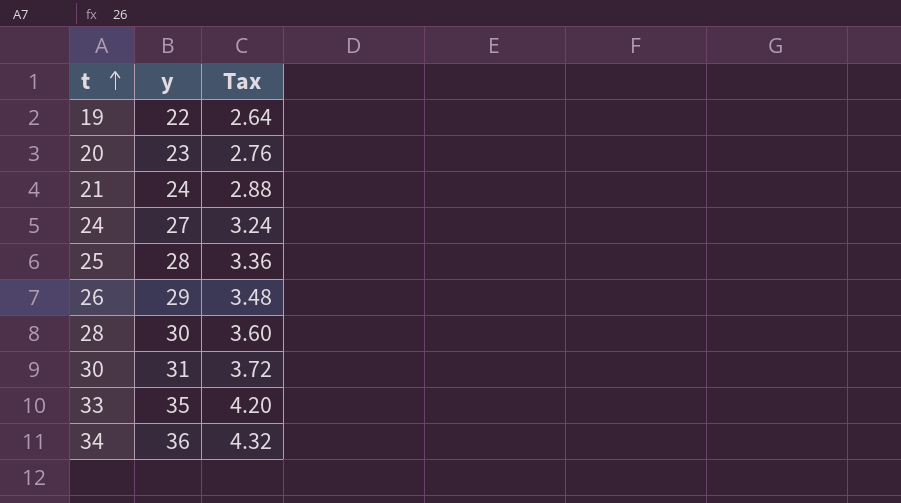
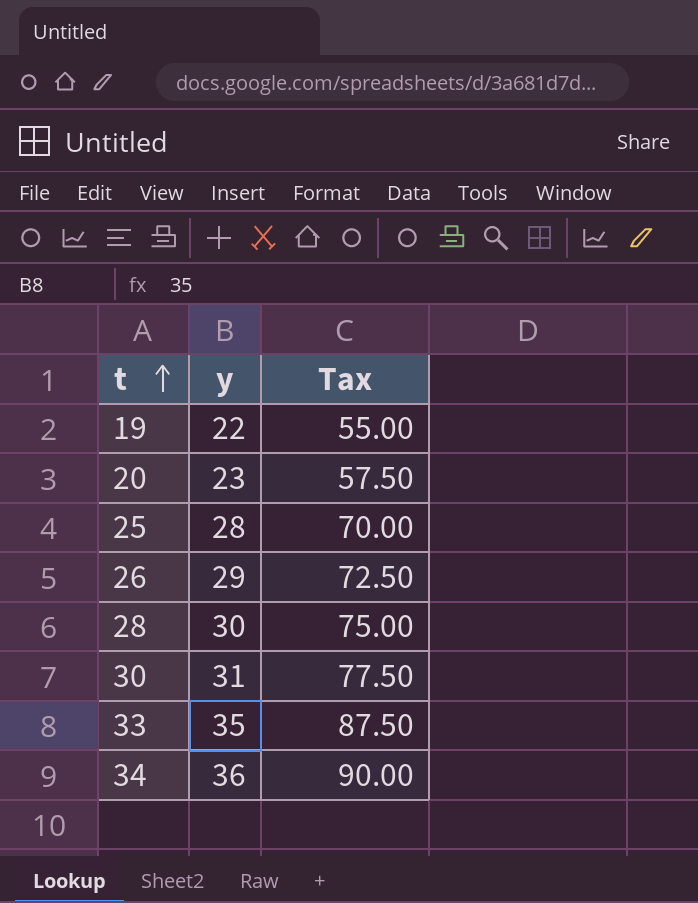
column Tax | formula: [y] * 0.12 -> [y] * 2.5
row 21: 24 | 2.88 -> none
row 24: 27 | 3.24 -> none

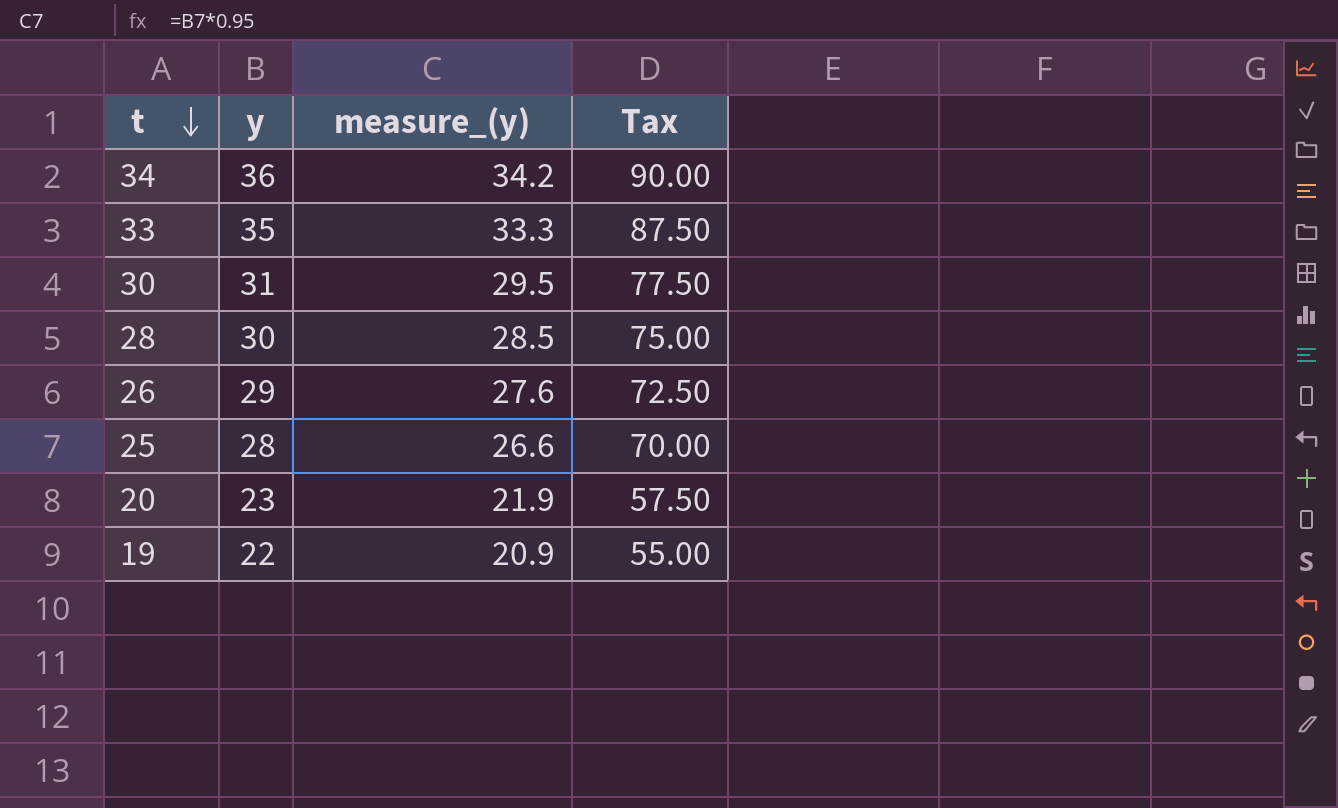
row order: t ascending -> t descending
column measure_(y) | formula: none -> [y] * 0.95

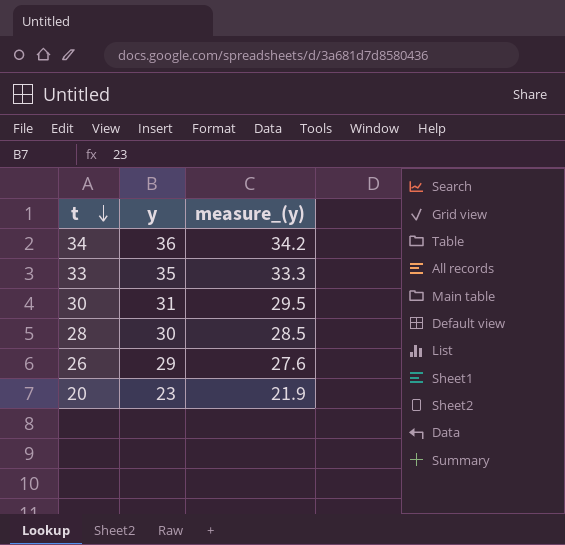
column Tax | formula: [y] * 2.5 -> none
row 25: 28 | 26.6 | 70.00 -> none
row 19: 22 | 20.9 | 55.00 -> none

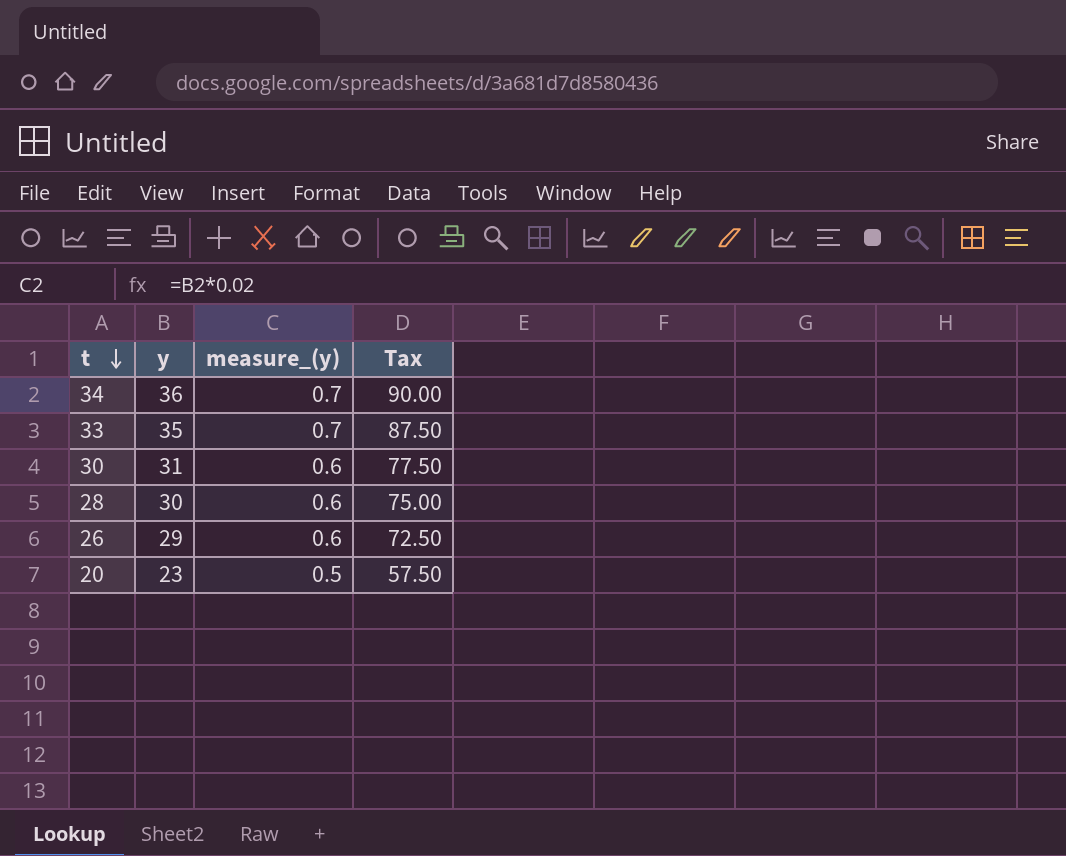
column measure_(y) | formula: [y] * 0.95 -> [y] * 0.02
column Tax | formula: none -> [y] * 2.5

